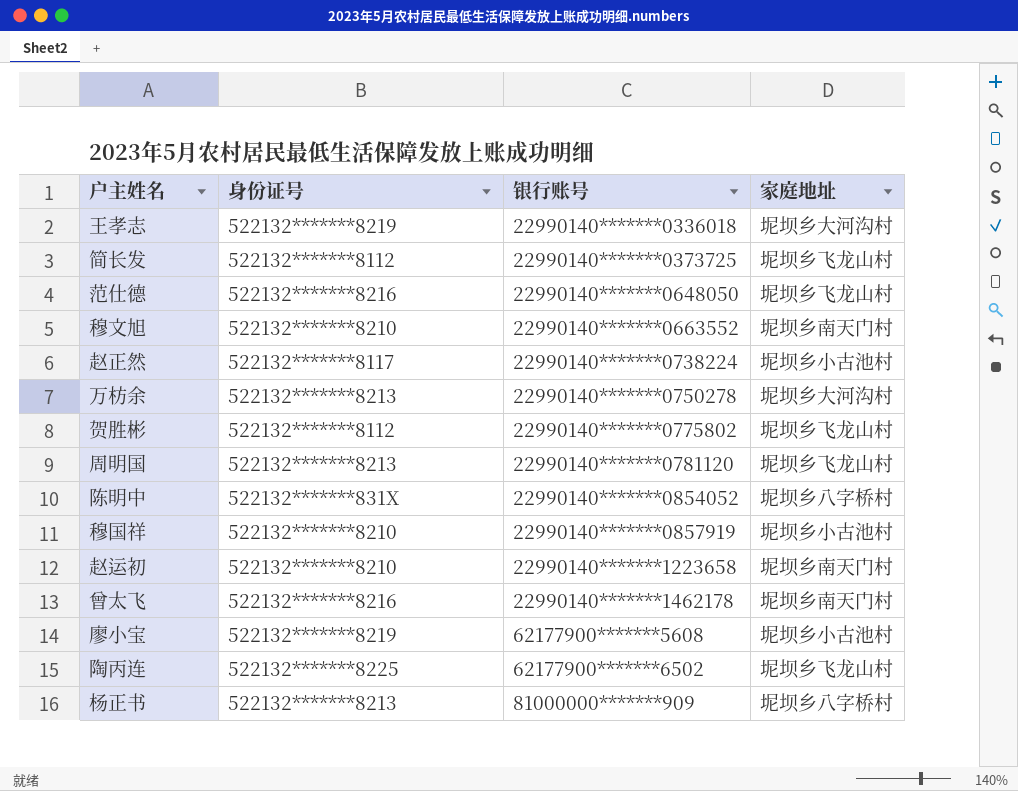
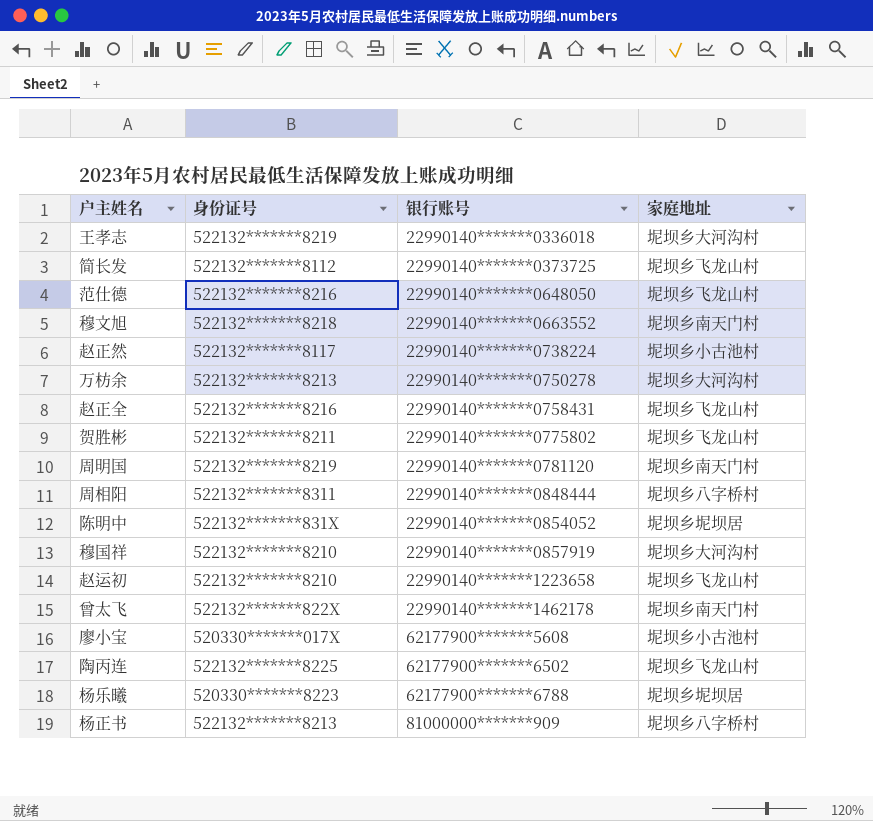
穆文旭 | 身份证号: 522132*******8210 -> 522132*******8218
row 赵正全: none -> 522132*******8216 | 22990140*******0758431 | 坭坝乡飞龙山村
贺胜彬 | 身份证号: 522132*******8112 -> 522132*******8211
周明国 | 身份证号: 522132*******8213 -> 522132*******8219
周明国 | 家庭地址: 坭坝乡飞龙山村 -> 坭坝乡南天门村
row 周相阳: none -> 522132*******8311 | 22990140*******0848444 | 坭坝乡八字桥村
陈明中 | 家庭地址: 坭坝乡八字桥村 -> 坭坝乡坭坝居
穆国祥 | 家庭地址: 坭坝乡小古池村 -> 坭坝乡大河沟村
赵运初 | 家庭地址: 坭坝乡南天门村 -> 坭坝乡飞龙山村
曾太飞 | 身份证号: 522132*******8216 -> 522132*******822X
廖小宝 | 身份证号: 522132*******8219 -> 520330*******017X
row 杨乐曦: none -> 520330*******8223 | 62177900*******6788 | 坭坝乡坭坝居

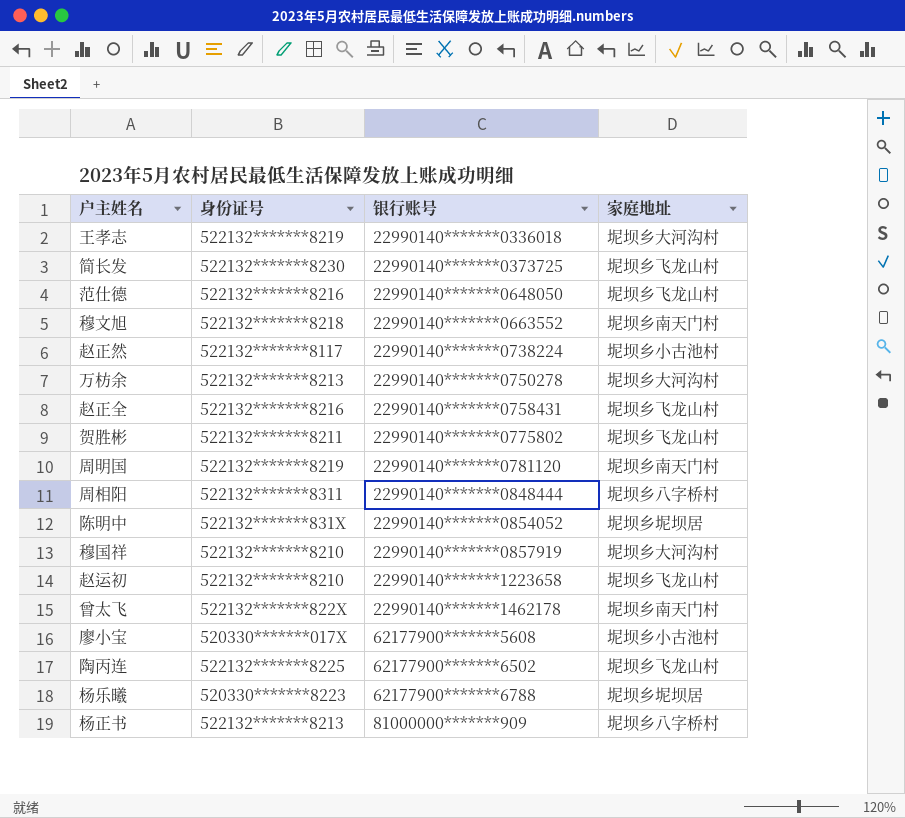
简长发 | 身份证号: 522132*******8112 -> 522132*******8230

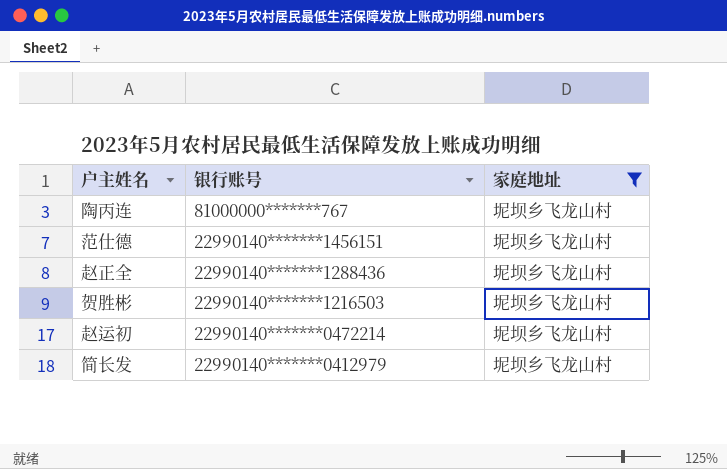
filter: none -> 家庭地址 = 坭坝乡飞龙山村
row order: 银行账号 ascending -> 银行账号 descending
column 身份证号 | position: 2 -> none
陶丙连 | 银行账号: 62177900*******6502 -> 81000000*******767
范仕德 | 银行账号: 22990140*******0648050 -> 22990140*******1456151
赵正全 | 银行账号: 22990140*******0758431 -> 22990140*******1288436
贺胜彬 | 银行账号: 22990140*******0775802 -> 22990140*******1216503
赵运初 | 银行账号: 22990140*******1223658 -> 22990140*******0472214
简长发 | 银行账号: 22990140*******0373725 -> 22990140*******0412979

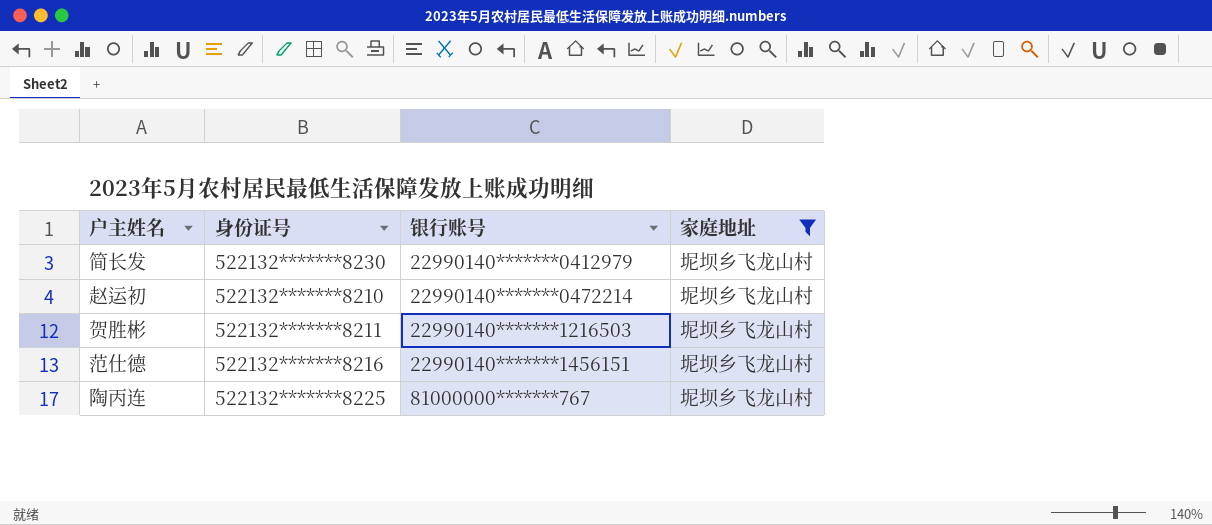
row order: 银行账号 descending -> 银行账号 ascending
column 身份证号 | position: none -> 2
row 赵正全: 22990140*******1288436 | 坭坝乡飞龙山村 -> none

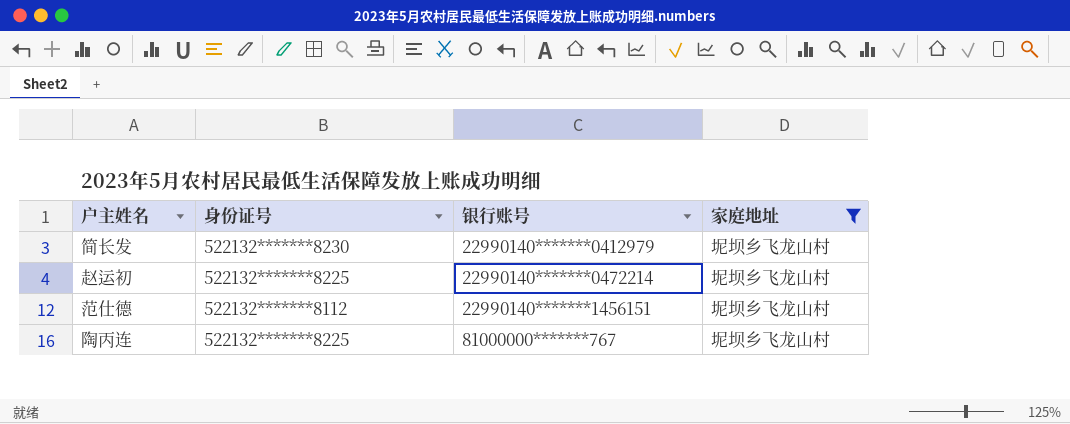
row 贺胜彬: 522132*******8211 | 22990140*******1216503 | 坭坝乡飞龙山村 -> none
赵运初 | 身份证号: 522132*******8210 -> 522132*******8225
范仕德 | 身份证号: 522132*******8216 -> 522132*******8112

